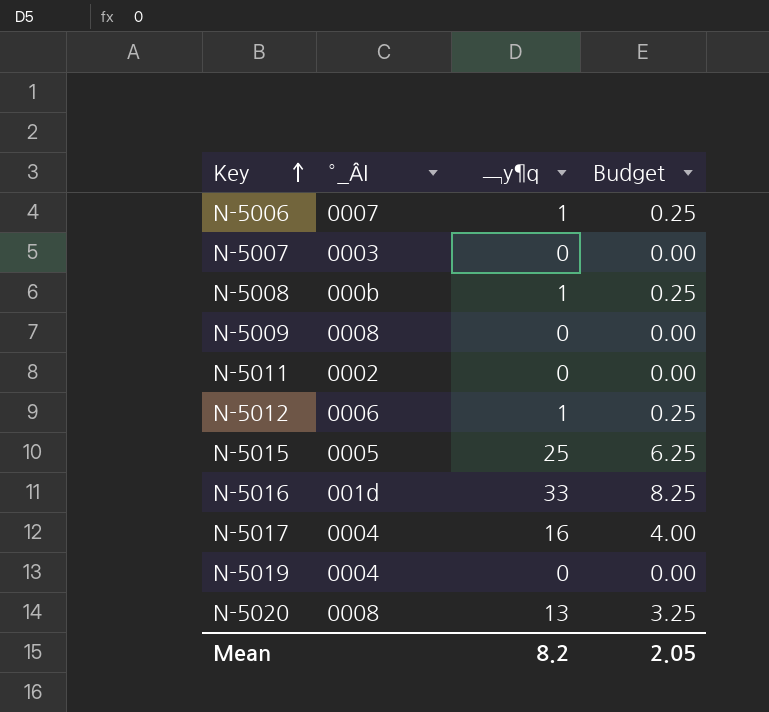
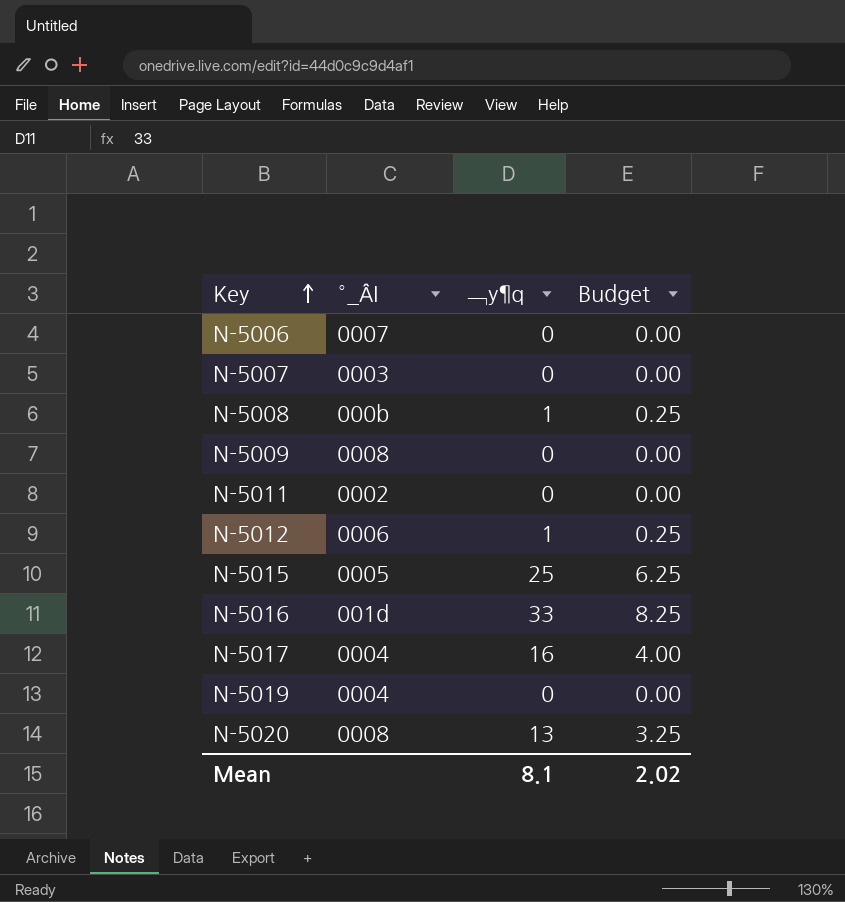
N-5006 | ¬y¶q: 1 -> 0
N-5006 | Budget: 0.25 -> 0.00
Mean | ¬y¶q: 8.2 -> 8.1
Mean | Budget: 2.05 -> 2.02

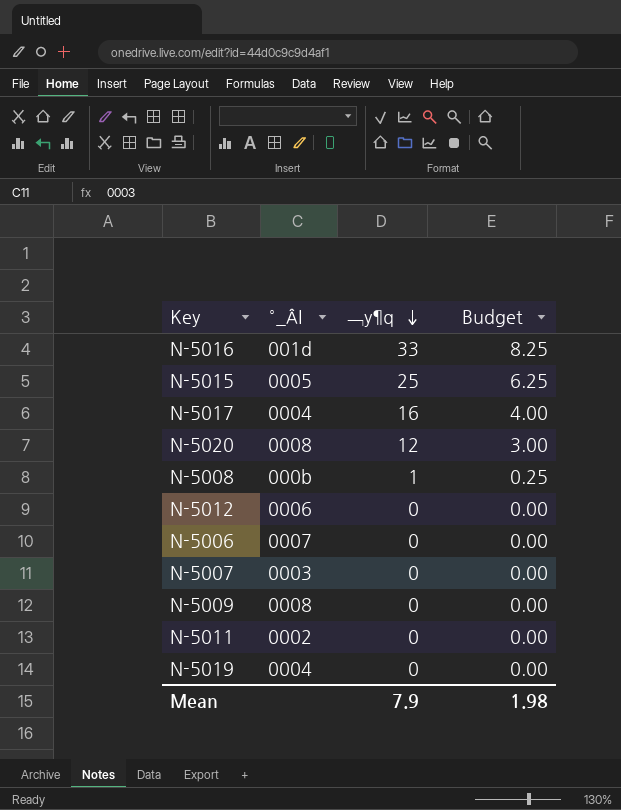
row order: Key ascending -> ¬y¶q descending
N-5020 | ¬y¶q: 13 -> 12
N-5020 | Budget: 3.25 -> 3.00
N-5012 | ¬y¶q: 1 -> 0
N-5012 | Budget: 0.25 -> 0.00
Mean | ¬y¶q: 8.1 -> 7.9
Mean | Budget: 2.02 -> 1.98

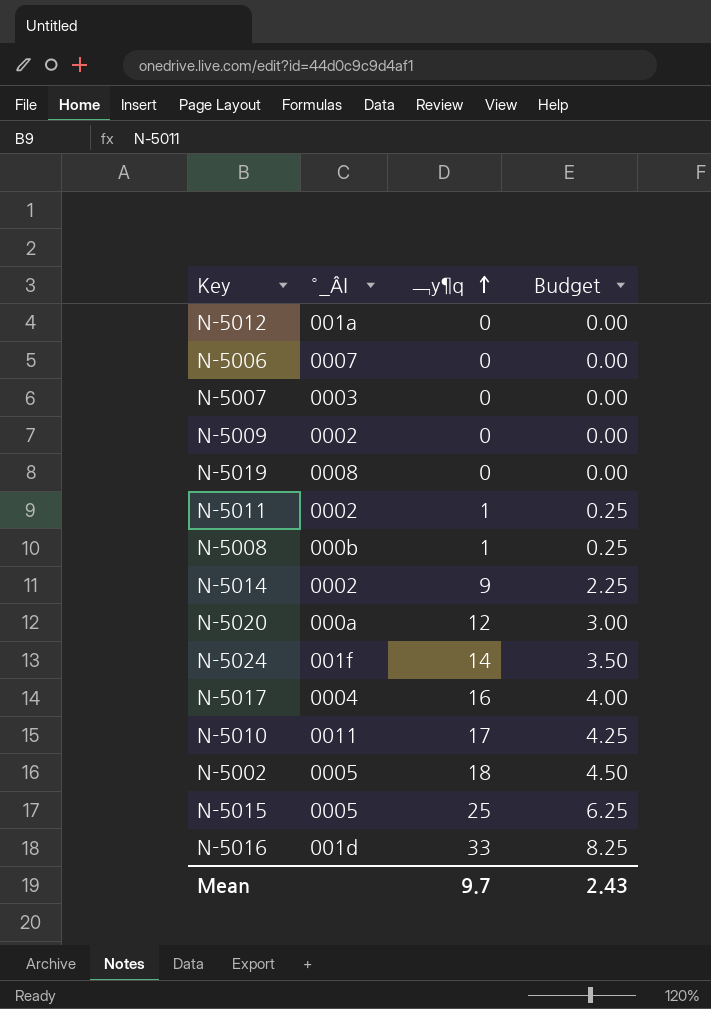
row order: ¬y¶q descending -> ¬y¶q ascending
N-5012 | °_ÂI: 0006 -> 001a
N-5009 | °_ÂI: 0008 -> 0002
N-5019 | °_ÂI: 0004 -> 0008
N-5011 | ¬y¶q: 0 -> 1
N-5011 | Budget: 0.00 -> 0.25
row N-5014: none -> 0002 | 9 | 2.25
N-5020 | °_ÂI: 0008 -> 000a
row N-5024: none -> 001f | 14 | 3.50
row N-5010: none -> 0011 | 17 | 4.25
row N-5002: none -> 0005 | 18 | 4.50
Mean | ¬y¶q: 7.9 -> 9.7
Mean | Budget: 1.98 -> 2.43

